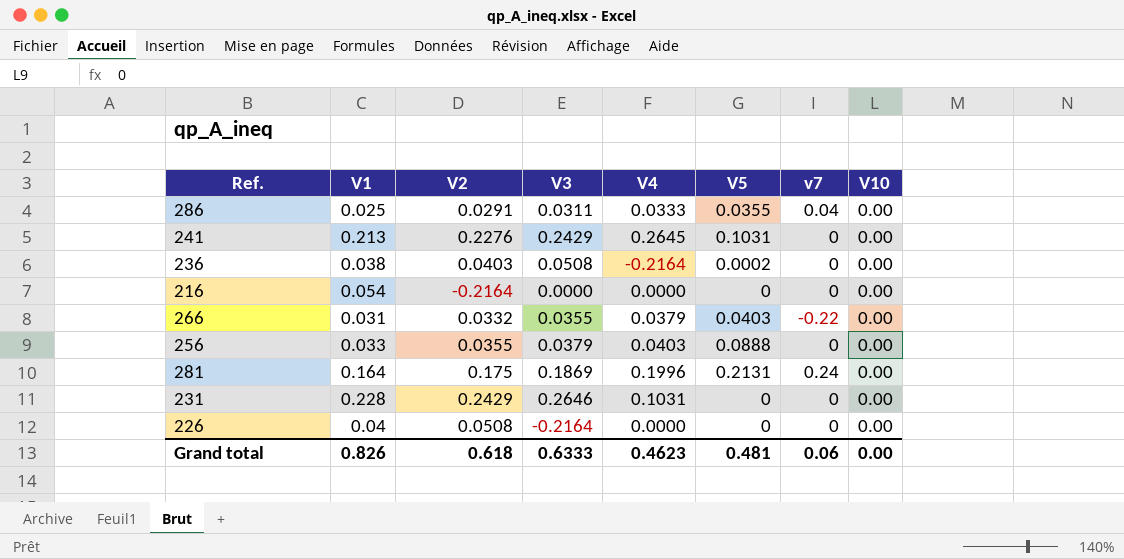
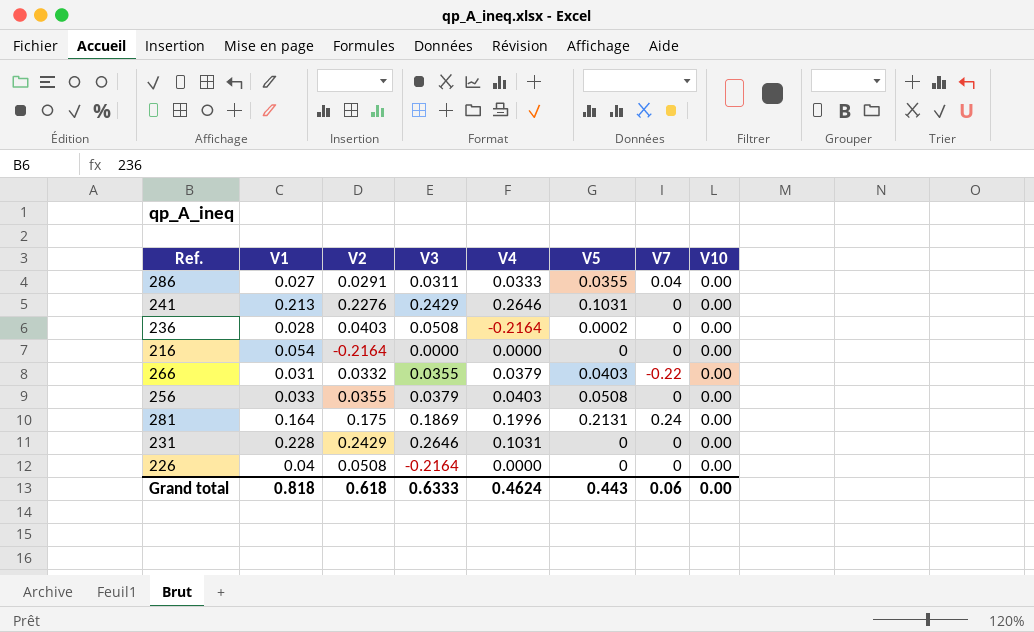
column name: v7 -> V7
286 | V1: 0.025 -> 0.027
241 | V4: 0.2645 -> 0.2646
236 | V1: 0.038 -> 0.028
256 | V5: 0.0888 -> 0.0508
Grand total | V1: 0.826 -> 0.818
Grand total | V4: 0.4623 -> 0.4624
Grand total | V5: 0.481 -> 0.443

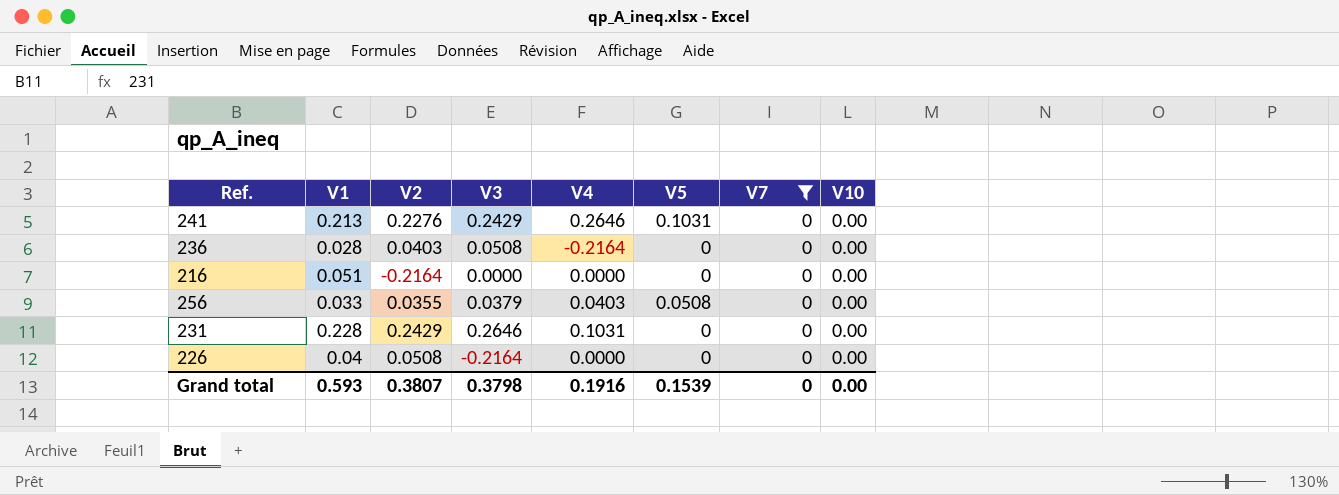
filter: none -> V7 = 0
236 | V5: 0.0002 -> 0
216 | V1: 0.054 -> 0.051
Grand total | V1: 0.818 -> 0.593
Grand total | V2: 0.618 -> 0.3807
Grand total | V3: 0.6333 -> 0.3798
Grand total | V4: 0.4624 -> 0.1916
Grand total | V5: 0.443 -> 0.1539
Grand total | V7: 0.06 -> 0

